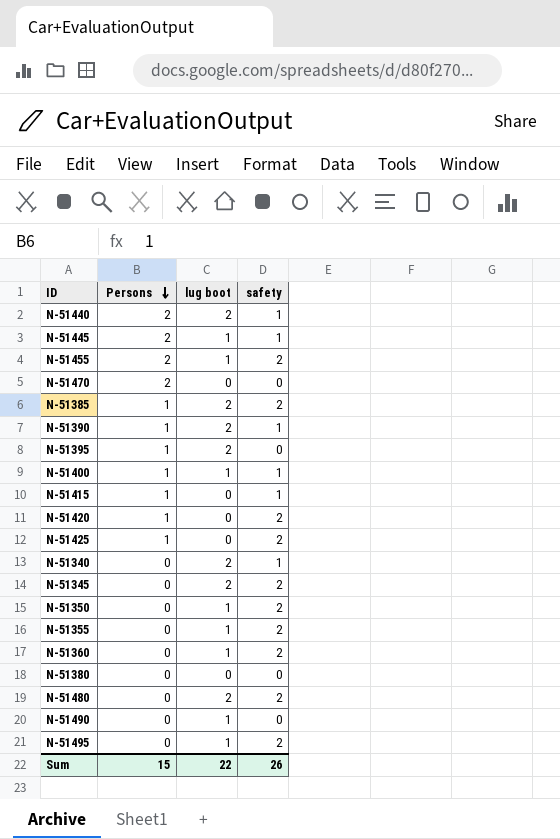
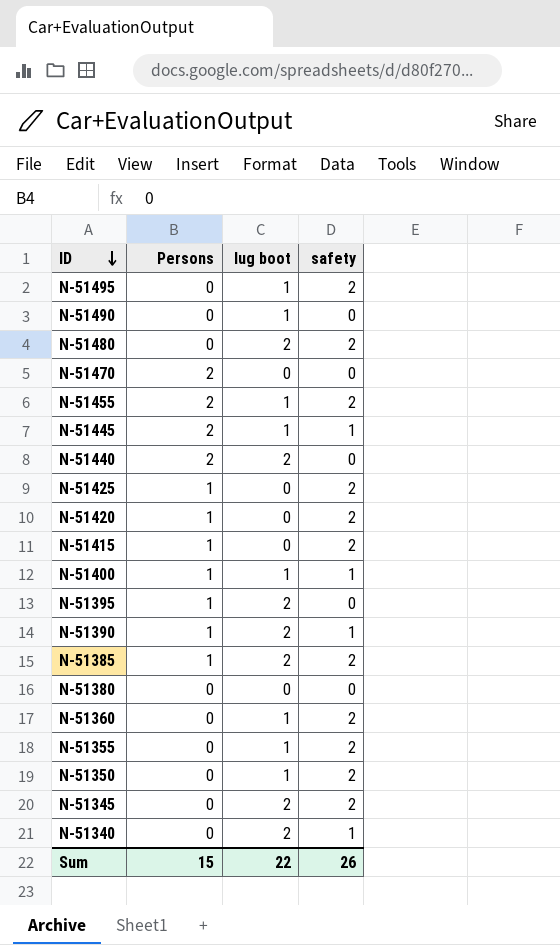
row order: Persons descending -> ID descending
N-51440 | safety: 1 -> 0
N-51415 | safety: 1 -> 2

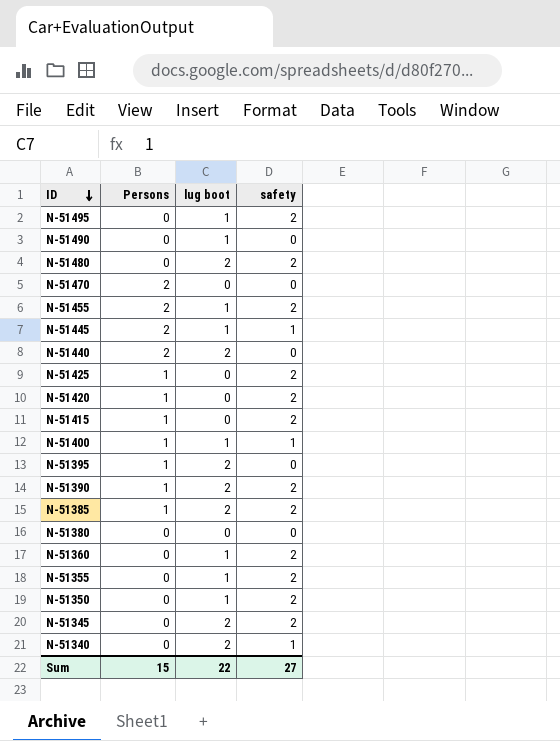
N-51390 | safety: 1 -> 2
Sum | safety: 26 -> 27

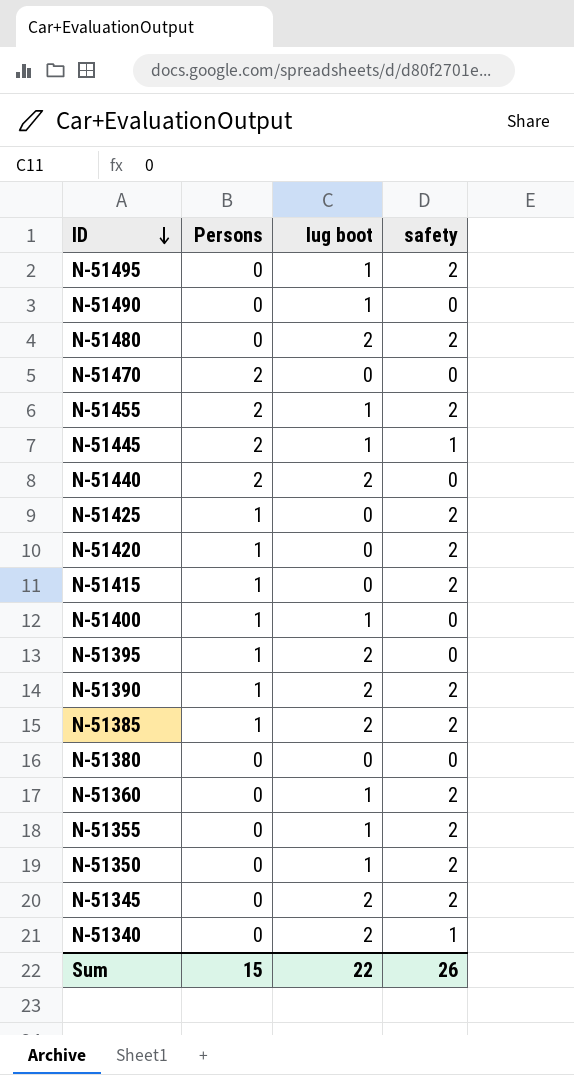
N-51400 | safety: 1 -> 0
Sum | safety: 27 -> 26

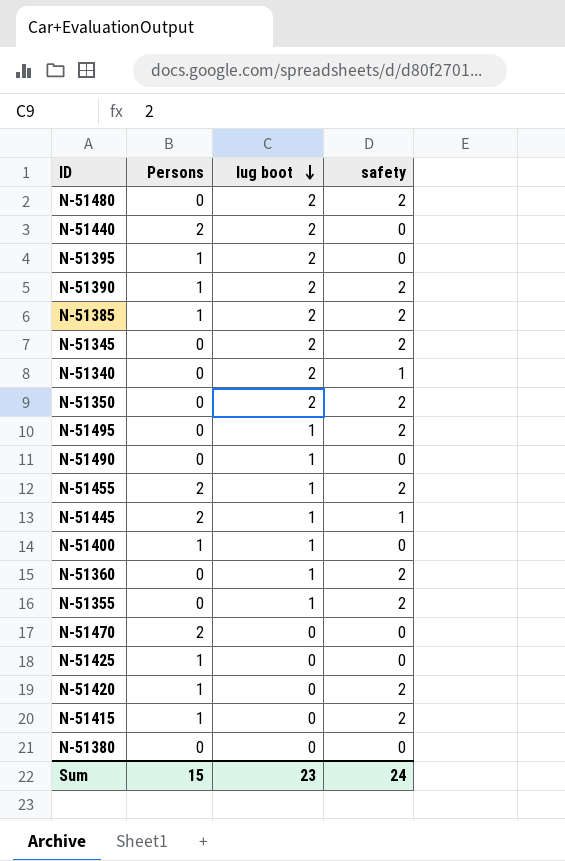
row order: ID descending -> lug boot descending
N-51350 | lug boot: 1 -> 2
N-51425 | safety: 2 -> 0
Sum | lug boot: 22 -> 23
Sum | safety: 26 -> 24

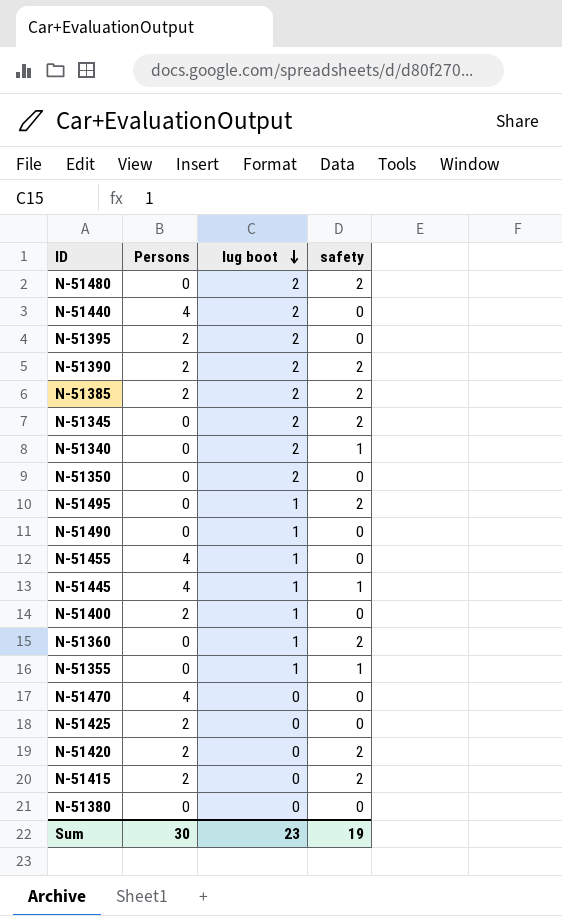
N-51440 | Persons: 2 -> 4
N-51395 | Persons: 1 -> 2
N-51390 | Persons: 1 -> 2
N-51385 | Persons: 1 -> 2
N-51350 | safety: 2 -> 0
N-51455 | Persons: 2 -> 4
N-51455 | safety: 2 -> 0
N-51445 | Persons: 2 -> 4
N-51400 | Persons: 1 -> 2
N-51355 | safety: 2 -> 1
N-51470 | Persons: 2 -> 4
N-51425 | Persons: 1 -> 2
N-51420 | Persons: 1 -> 2
N-51415 | Persons: 1 -> 2
Sum | Persons: 15 -> 30
Sum | safety: 24 -> 19

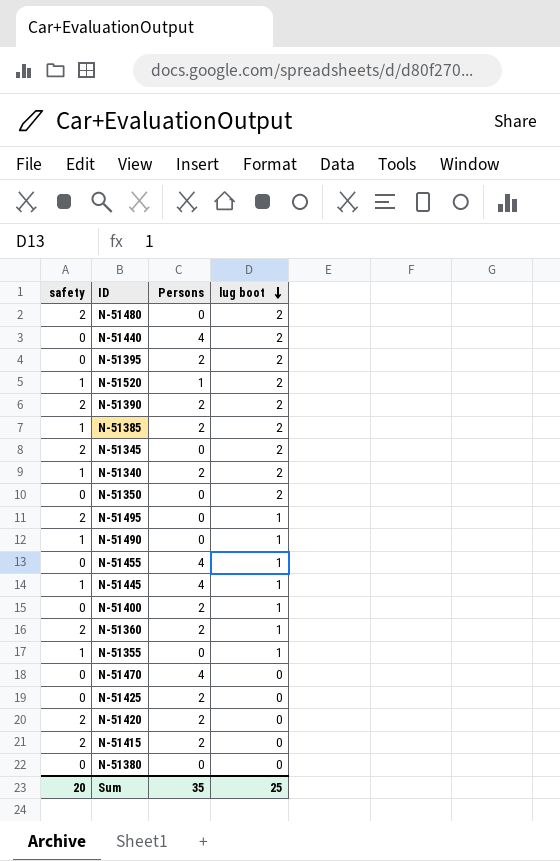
column safety | position: 4 -> 1
row N-51520: none -> 1 | 1 | 2
N-51385 | safety: 2 -> 1
N-51340 | Persons: 0 -> 2
N-51490 | safety: 0 -> 1
N-51360 | Persons: 0 -> 2
Sum | safety: 19 -> 20
Sum | Persons: 30 -> 35
Sum | lug boot: 23 -> 25

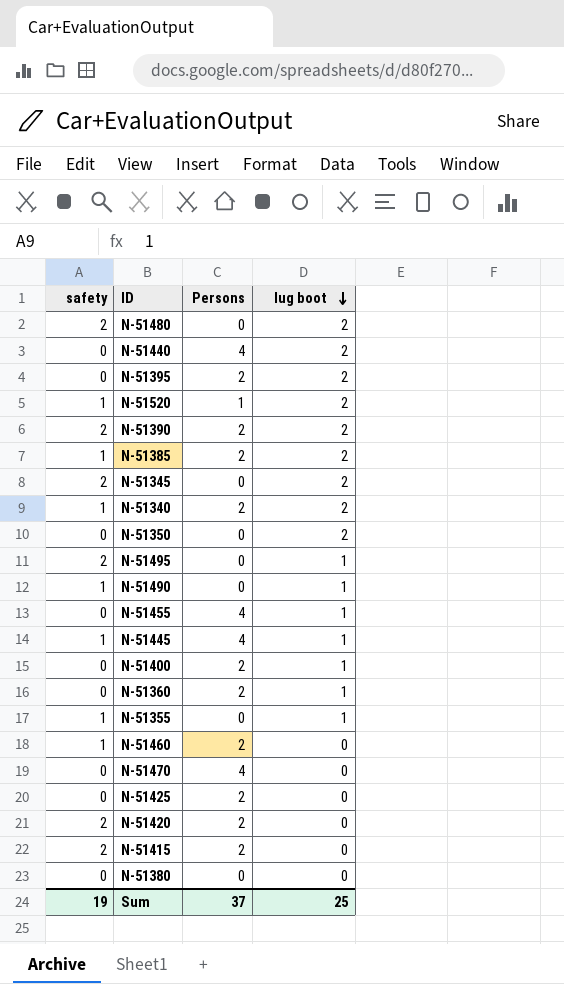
N-51360 | safety: 2 -> 0
row N-51460: none -> 1 | 2 | 0
Sum | safety: 20 -> 19
Sum | Persons: 35 -> 37

